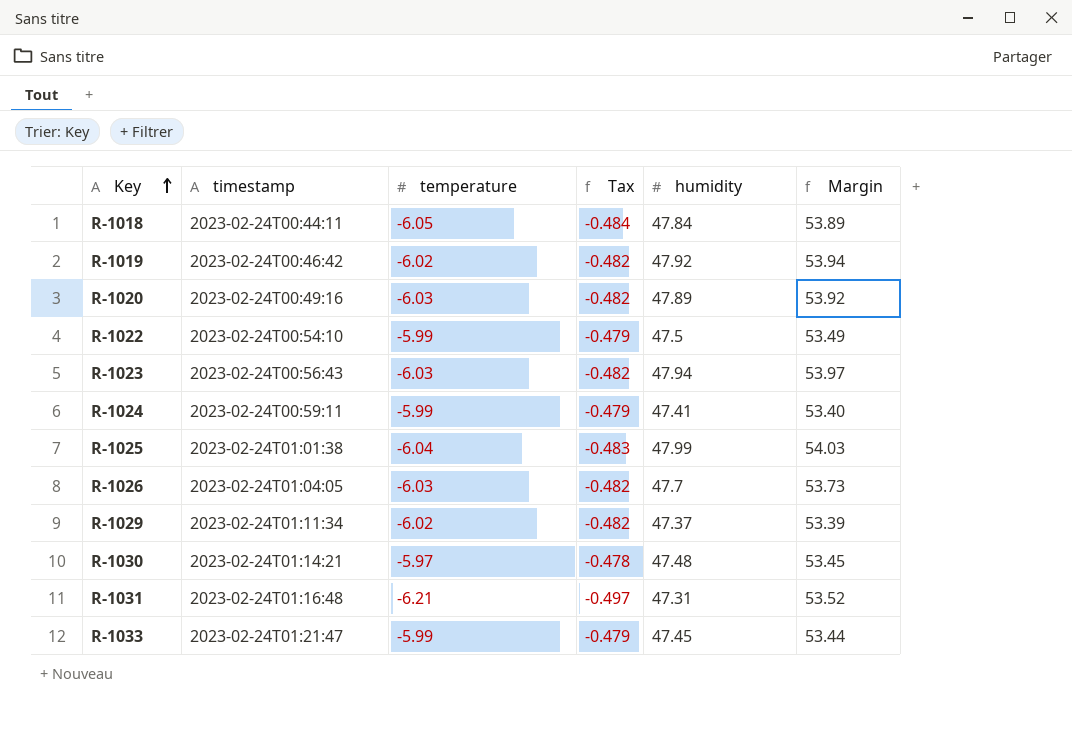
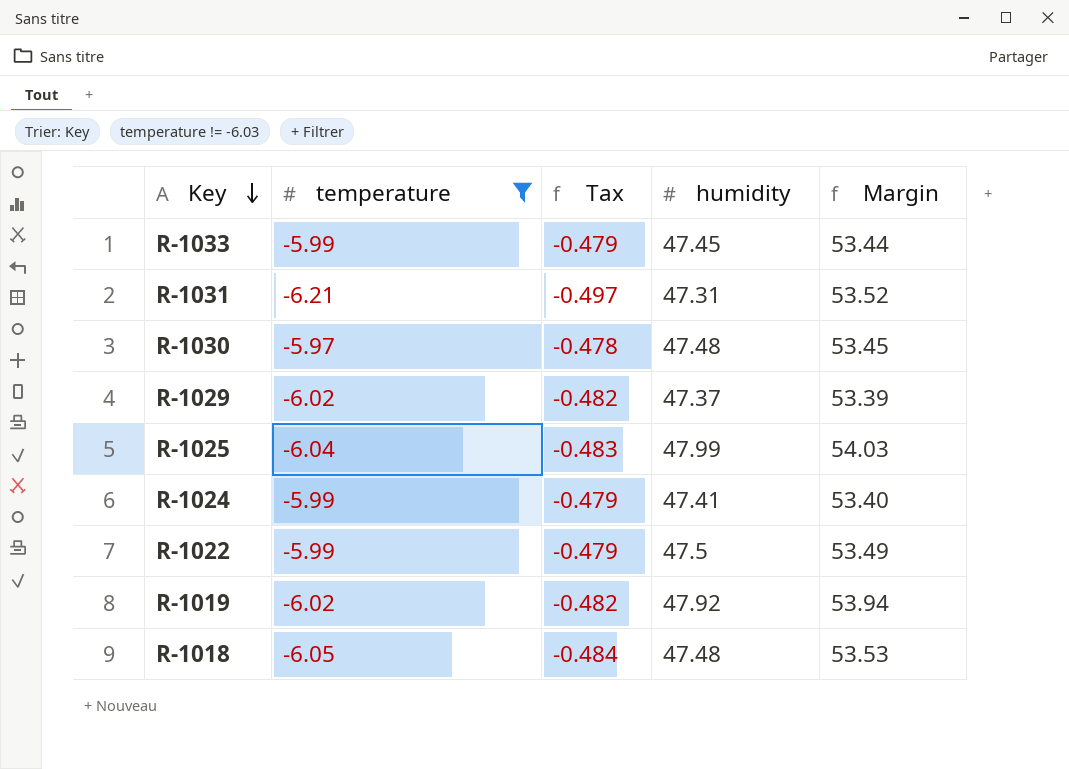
filter: none -> temperature != -6.03
row order: Key ascending -> Key descending
column timestamp | position: 2 -> none
R-1018 | humidity: 47.84 -> 47.48
R-1018 | Margin: 53.89 -> 53.53

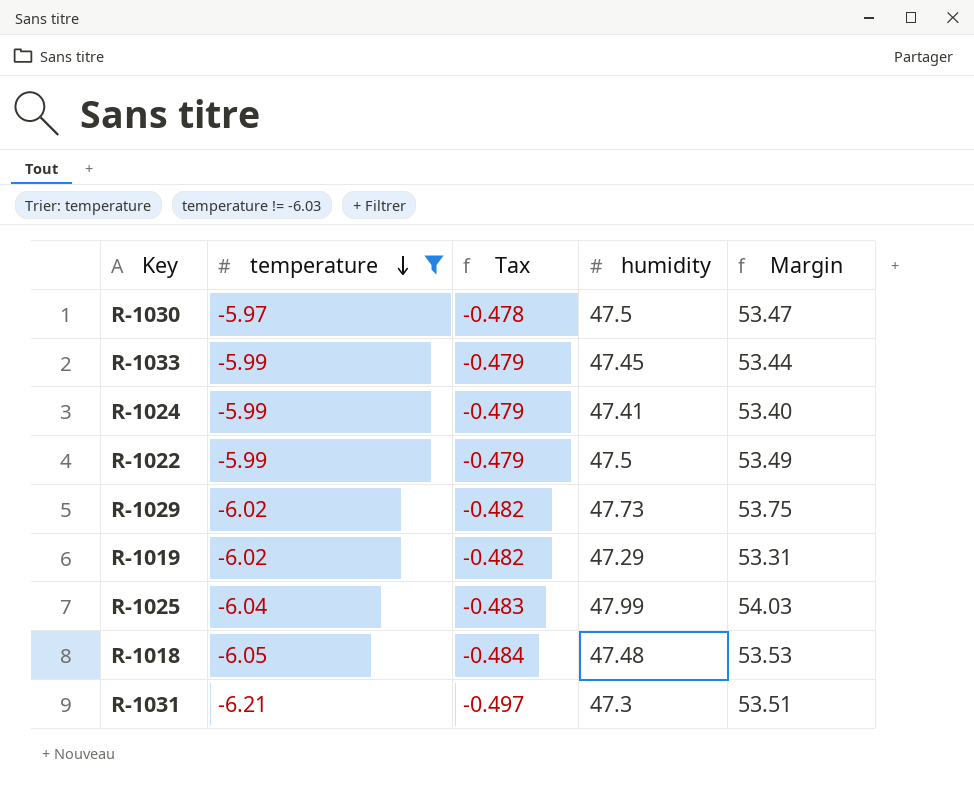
row order: Key descending -> temperature descending
R-1030 | humidity: 47.48 -> 47.5
R-1030 | Margin: 53.45 -> 53.47
R-1029 | humidity: 47.37 -> 47.73
R-1029 | Margin: 53.39 -> 53.75
R-1019 | humidity: 47.92 -> 47.29
R-1019 | Margin: 53.94 -> 53.31
R-1031 | humidity: 47.31 -> 47.3
R-1031 | Margin: 53.52 -> 53.51

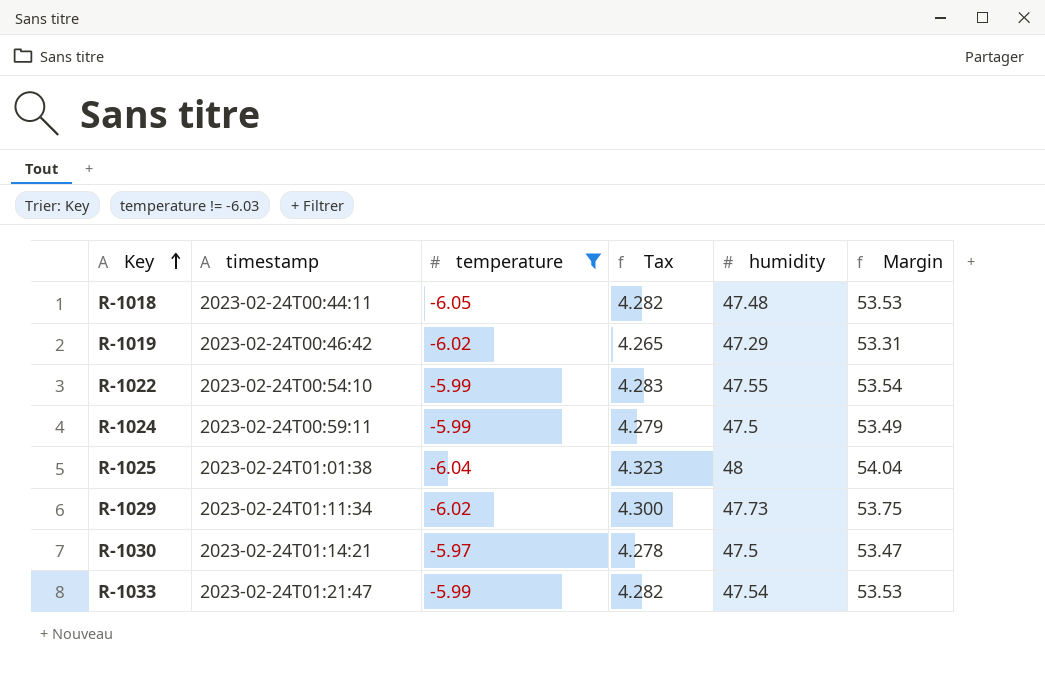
row order: temperature descending -> Key ascending
column timestamp | position: none -> 2
column Tax | formula: [temperature] * 0.08 -> [Margin] * 0.08
row R-1031: -6.21 | -0.497 | 47.3 | 53.51 -> none
R-1022 | humidity: 47.5 -> 47.55
R-1022 | Margin: 53.49 -> 53.54
R-1024 | humidity: 47.41 -> 47.5
R-1024 | Margin: 53.40 -> 53.49
R-1025 | humidity: 47.99 -> 48
R-1025 | Margin: 54.03 -> 54.04
R-1033 | humidity: 47.45 -> 47.54
R-1033 | Margin: 53.44 -> 53.53

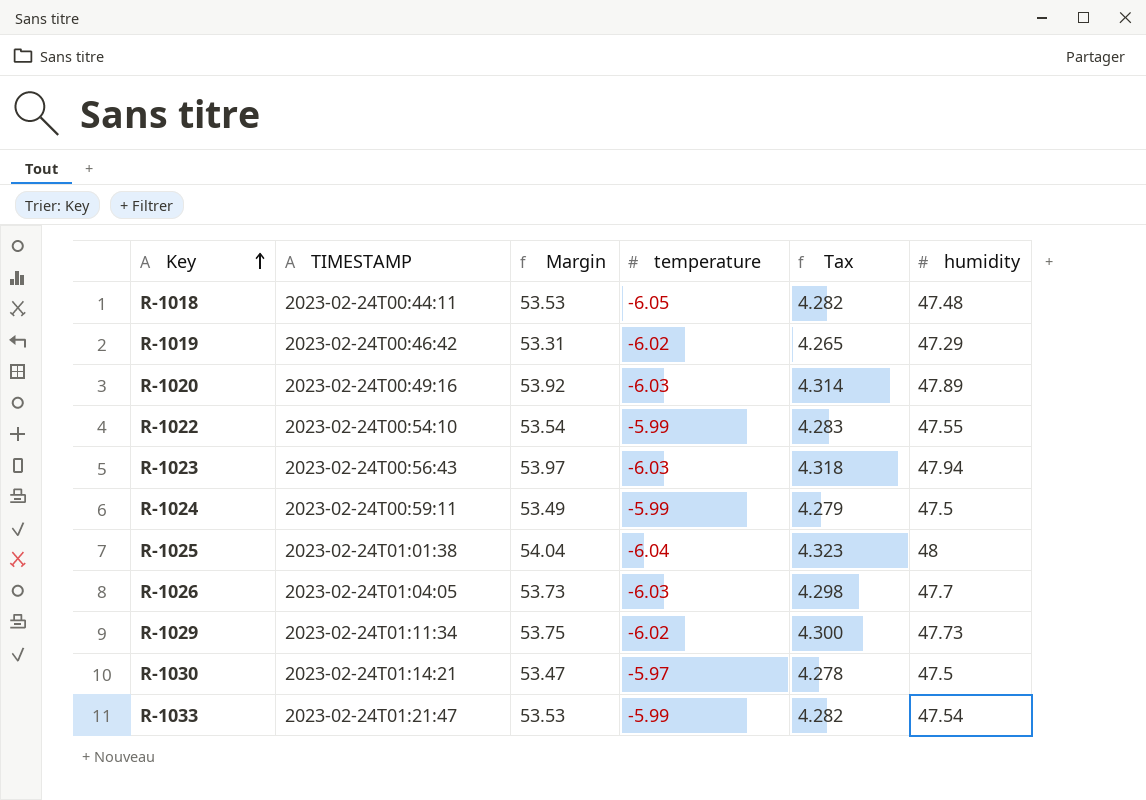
filter: temperature != -6.03 -> none
column name: timestamp -> TIMESTAMP
column Margin | position: 6 -> 3

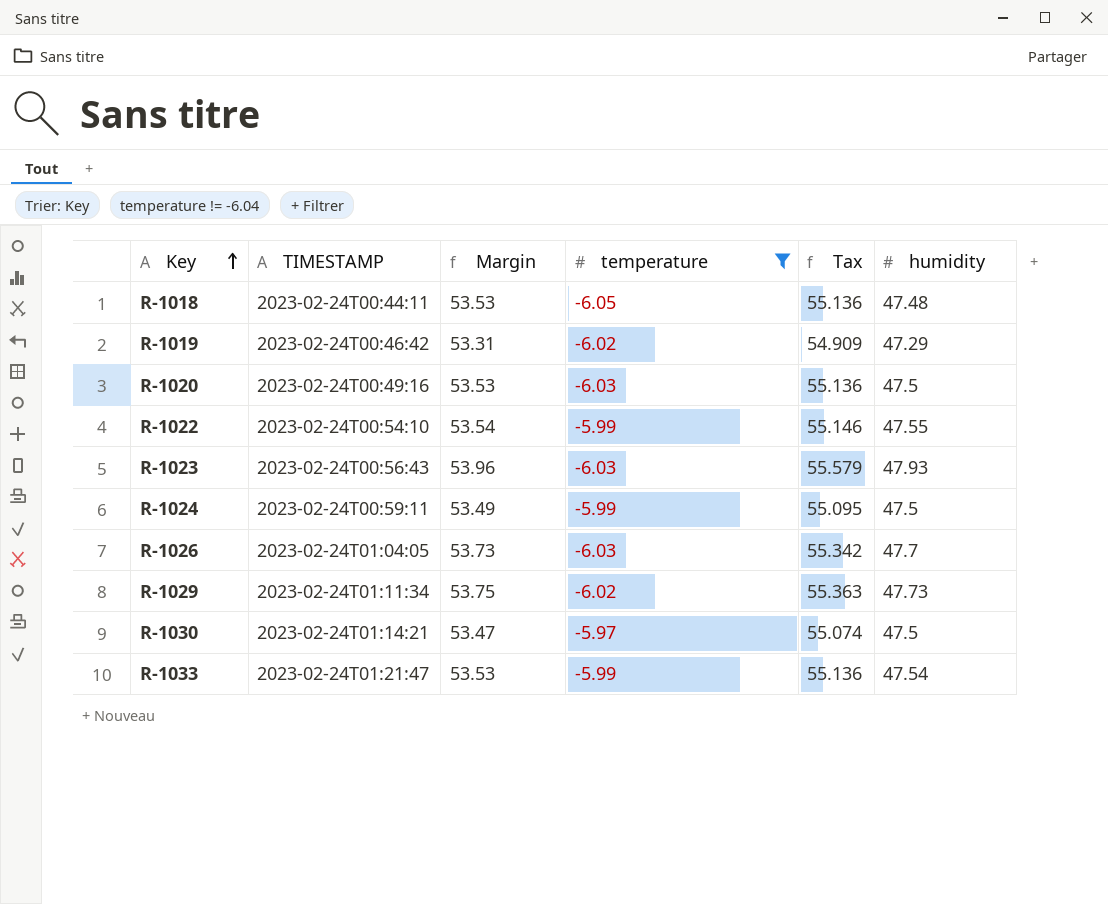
filter: none -> temperature != -6.04
column Tax | formula: [Margin] * 0.08 -> [Margin] * 1.03
R-1020 | Margin: 53.92 -> 53.53
R-1020 | humidity: 47.89 -> 47.5
R-1023 | Margin: 53.97 -> 53.96
R-1023 | humidity: 47.94 -> 47.93

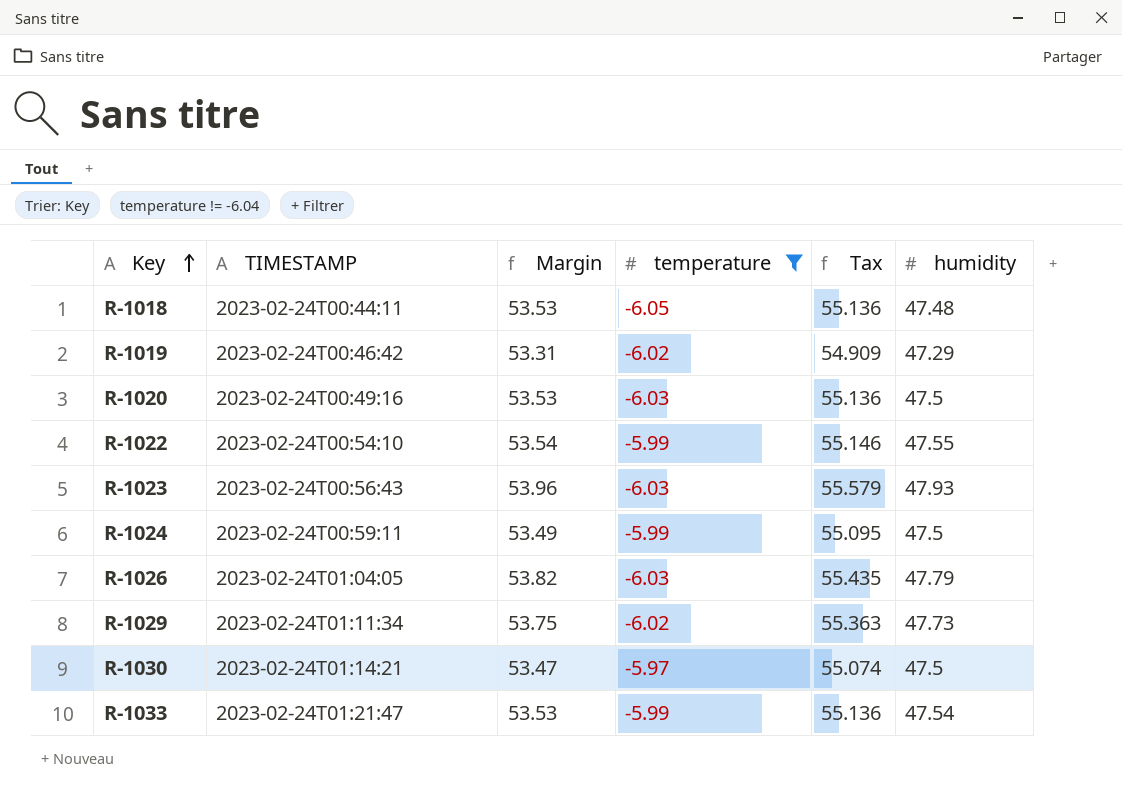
R-1026 | Margin: 53.73 -> 53.82
R-1026 | Tax: 55.342 -> 55.435
R-1026 | humidity: 47.7 -> 47.79

